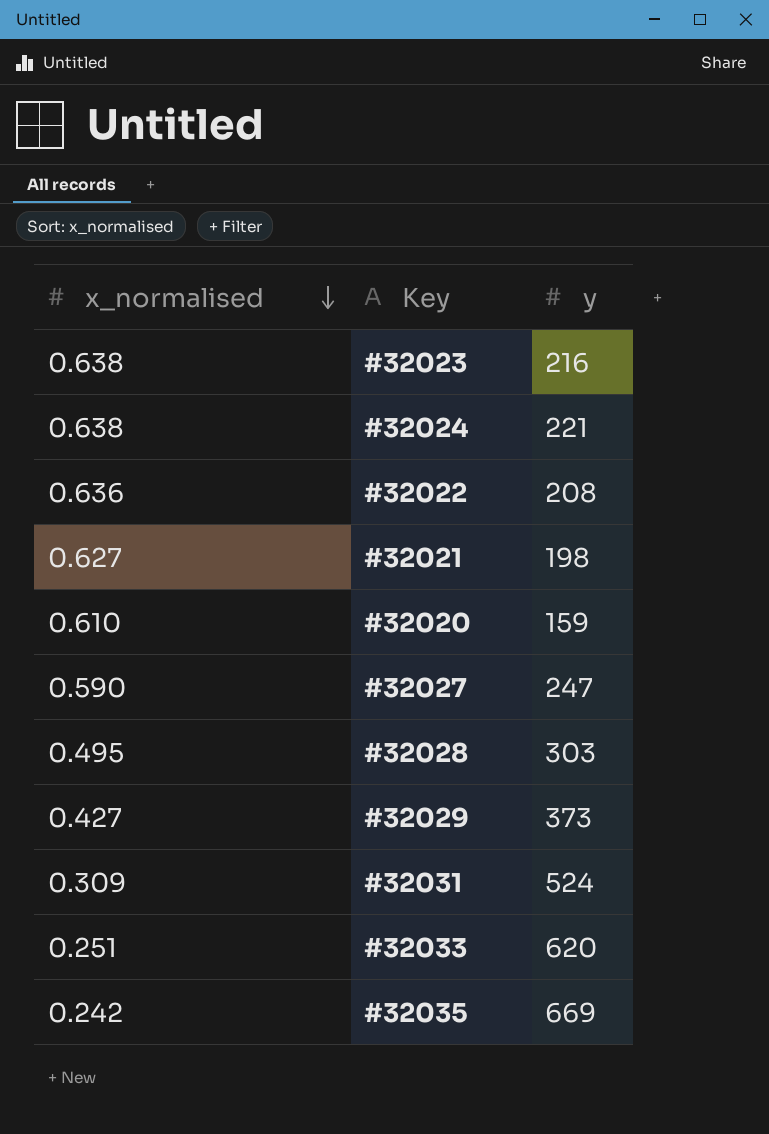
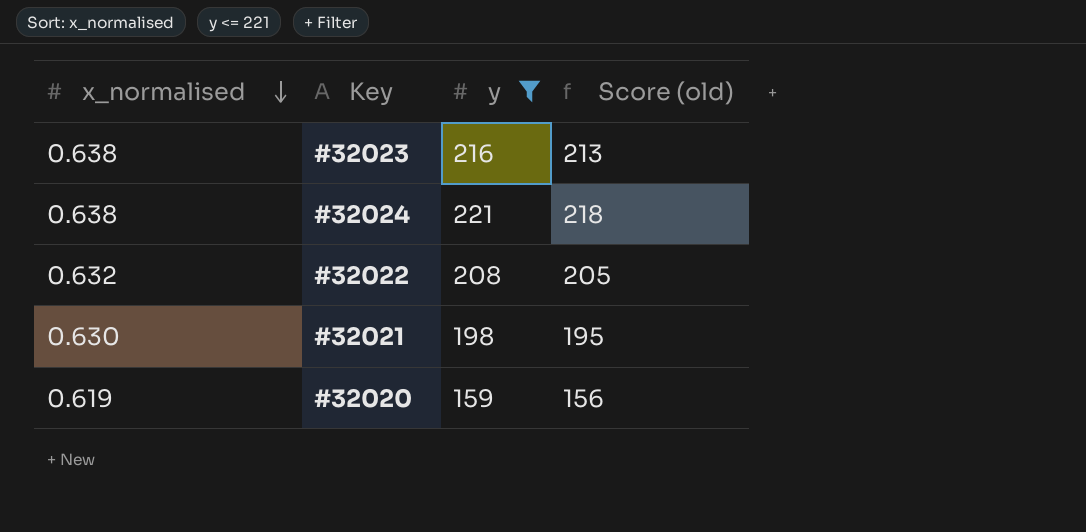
filter: none -> y <= 221
column Score (old) | formula: none -> [y] - 3
#32022 | x_normalised: 0.636 -> 0.632
#32021 | x_normalised: 0.627 -> 0.630
#32020 | x_normalised: 0.610 -> 0.619

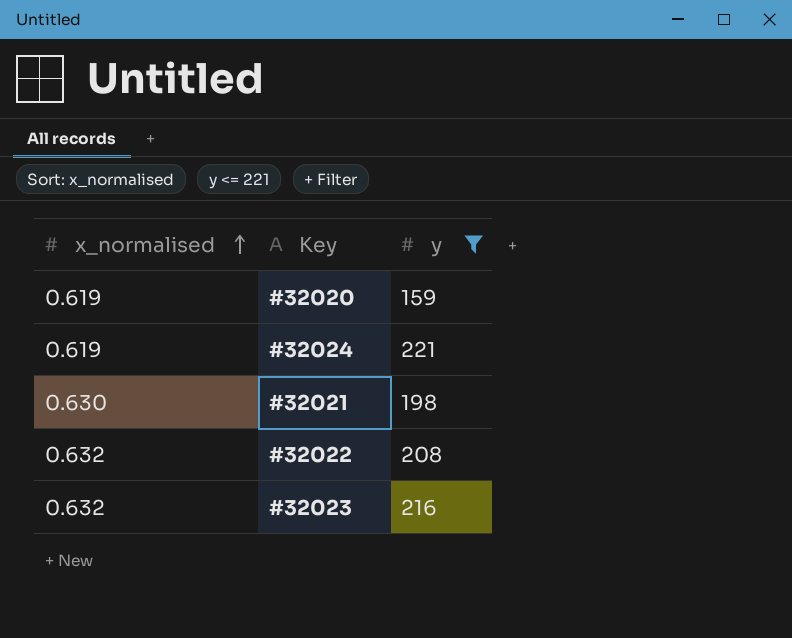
row order: x_normalised descending -> x_normalised ascending
column Score (old) | formula: [y] - 3 -> none
#32024 | x_normalised: 0.638 -> 0.619
#32023 | x_normalised: 0.638 -> 0.632

